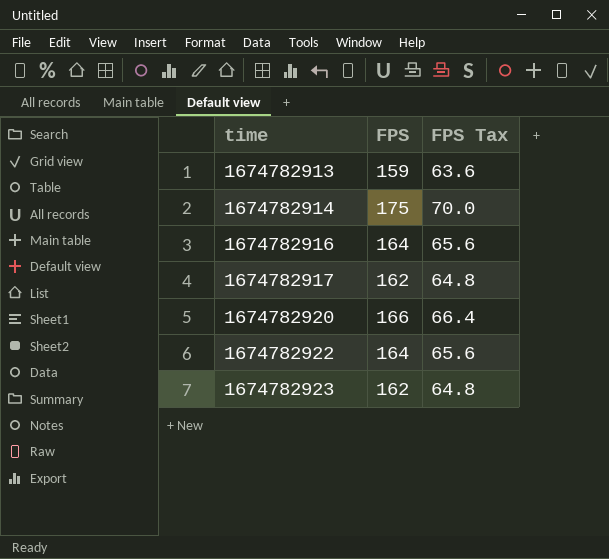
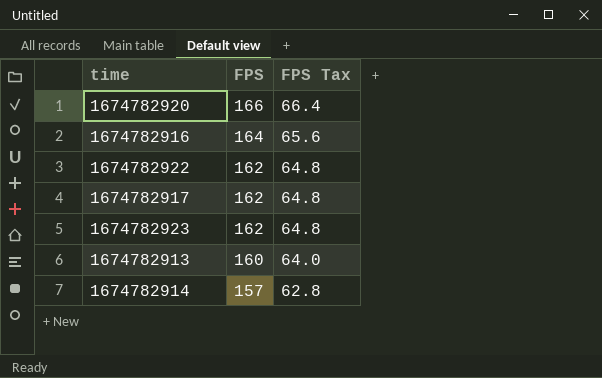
row order: time ascending -> FPS descending
1674782922 | FPS: 164 -> 162
1674782922 | FPS Tax: 65.6 -> 64.8
1674782913 | FPS: 159 -> 160
1674782913 | FPS Tax: 63.6 -> 64.0
1674782914 | FPS: 175 -> 157
1674782914 | FPS Tax: 70.0 -> 62.8

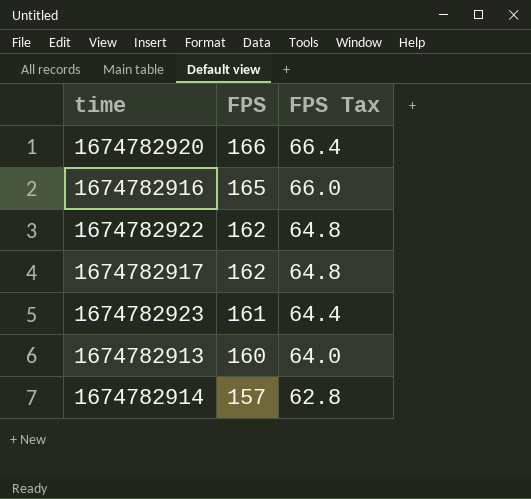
1674782916 | FPS: 164 -> 165
1674782916 | FPS Tax: 65.6 -> 66.0
1674782923 | FPS: 162 -> 161
1674782923 | FPS Tax: 64.8 -> 64.4

